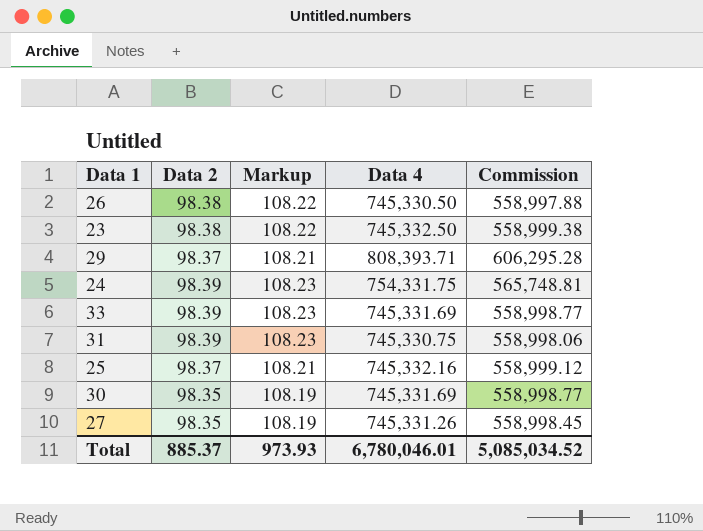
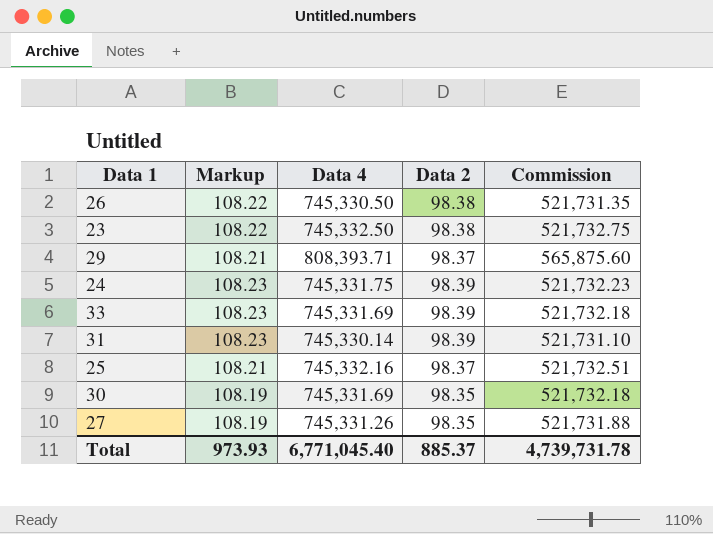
column Data 2 | position: 2 -> 4
column Commission | formula: [Data 4] * 0.75 -> [Data 4] * 0.7
24 | Data 4: 754,331.75 -> 745,331.75
31 | Data 4: 745,330.75 -> 745,330.14
Total | Data 4: 6,780,046.01 -> 6,771,045.40
Total | Commission: 5,085,034.52 -> 4,739,731.78

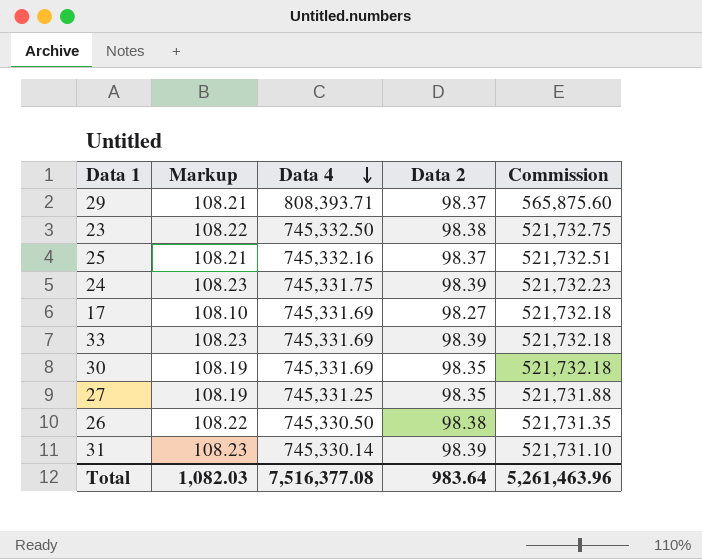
row order: none -> Data 4 descending
row 17: none -> 108.10 | 745,331.69 | 98.27 | 521,732.18
27 | Data 4: 745,331.26 -> 745,331.25
Total | Markup: 973.93 -> 1,082.03
Total | Data 4: 6,771,045.40 -> 7,516,377.08
Total | Data 2: 885.37 -> 983.64
Total | Commission: 4,739,731.78 -> 5,261,463.96

